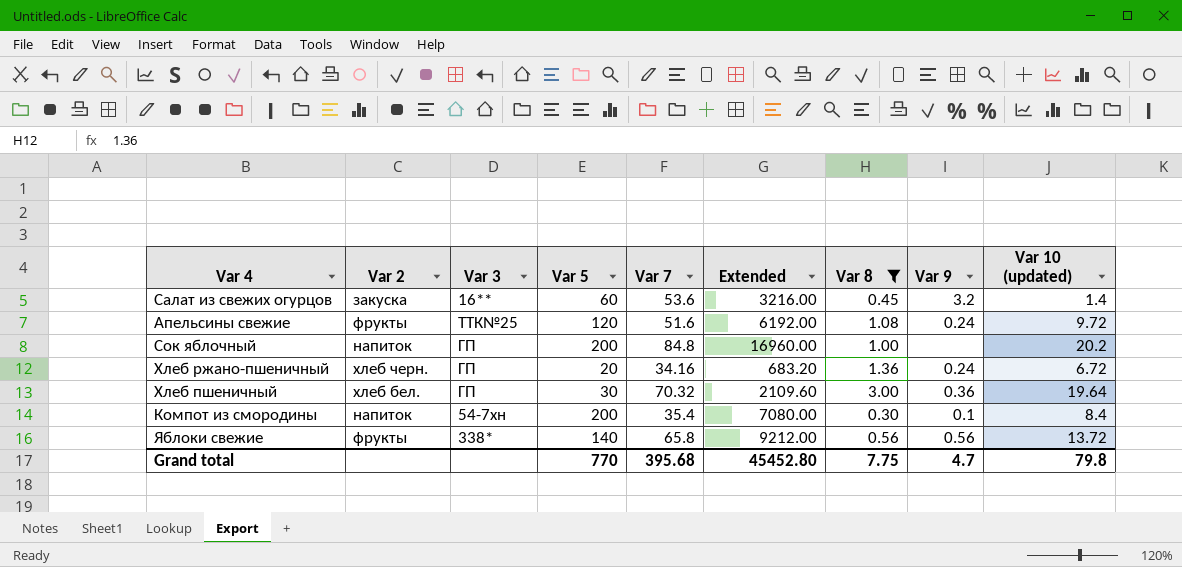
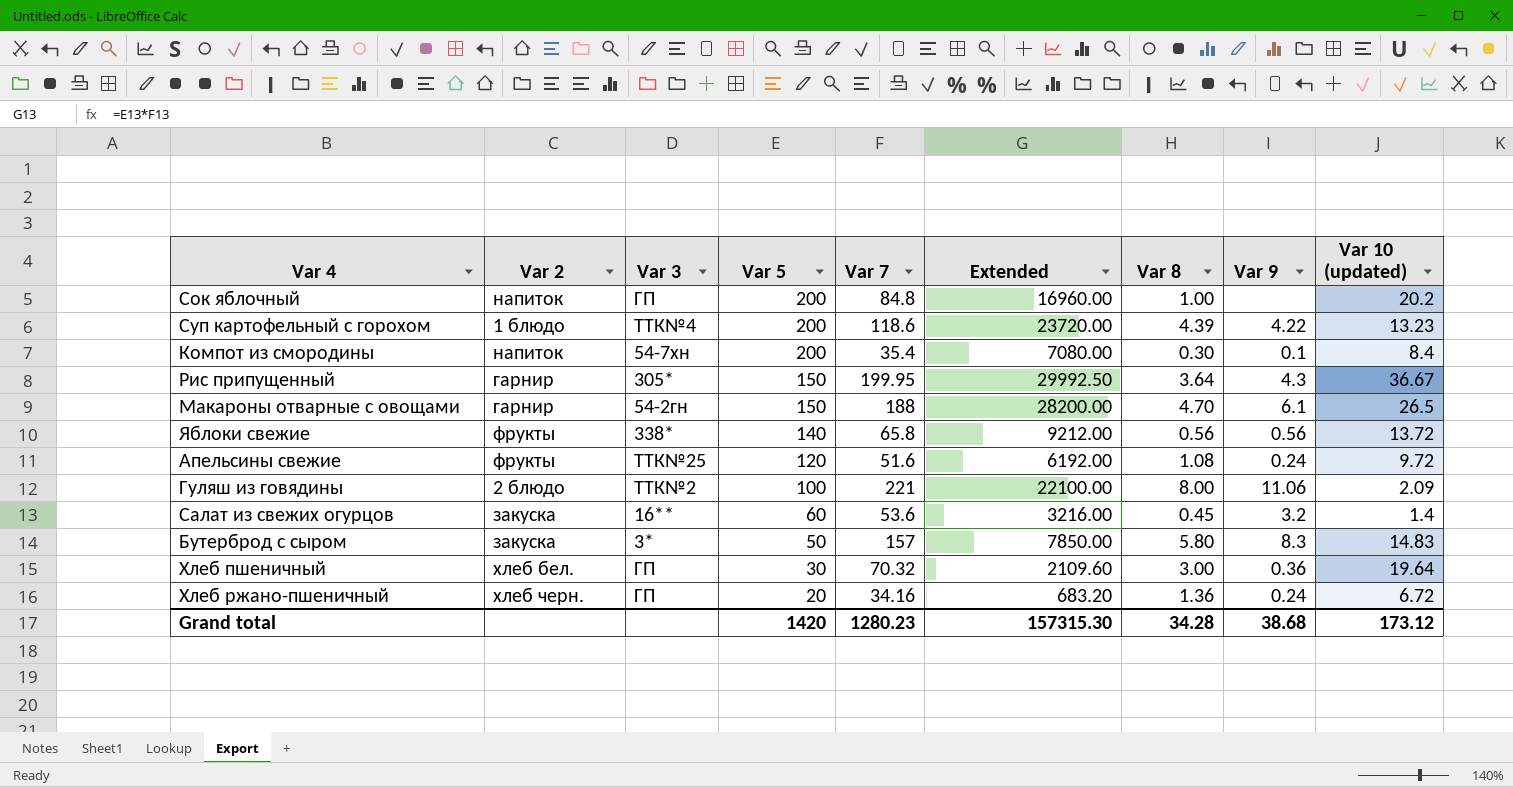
filter: Var 8 <= 3.00 -> none
row order: none -> Var 5 descending
Grand total | Var 5: 770 -> 1420
Grand total | Var 7: 395.68 -> 1280.23
Grand total | Extended: 45452.80 -> 157315.30
Grand total | Var 8: 7.75 -> 34.28
Grand total | Var 9: 4.7 -> 38.68
Grand total | Var 10 (updated): 79.8 -> 173.12

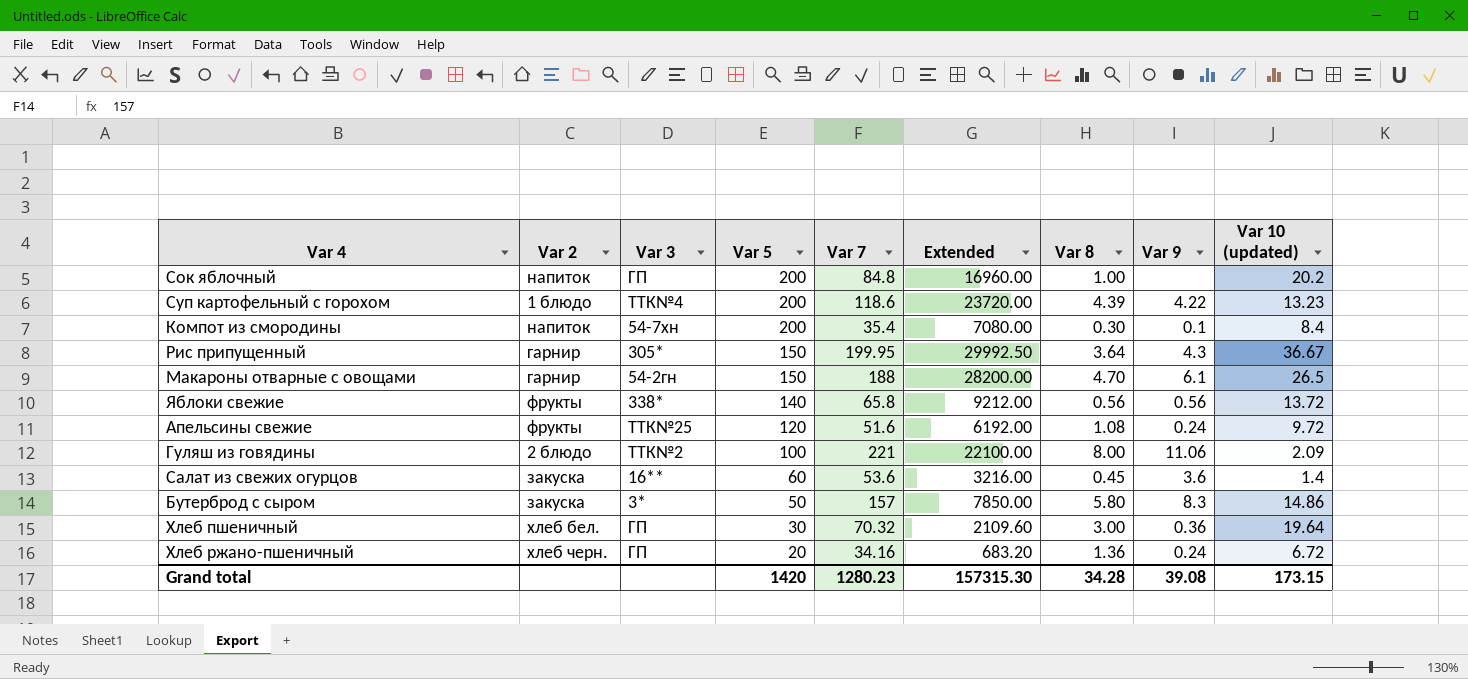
Салат из свежих огурцов | Var 9: 3.2 -> 3.6
Бутерброд с сыром | Var 10 (updated): 14.83 -> 14.86
Grand total | Var 9: 38.68 -> 39.08
Grand total | Var 10 (updated): 173.12 -> 173.15

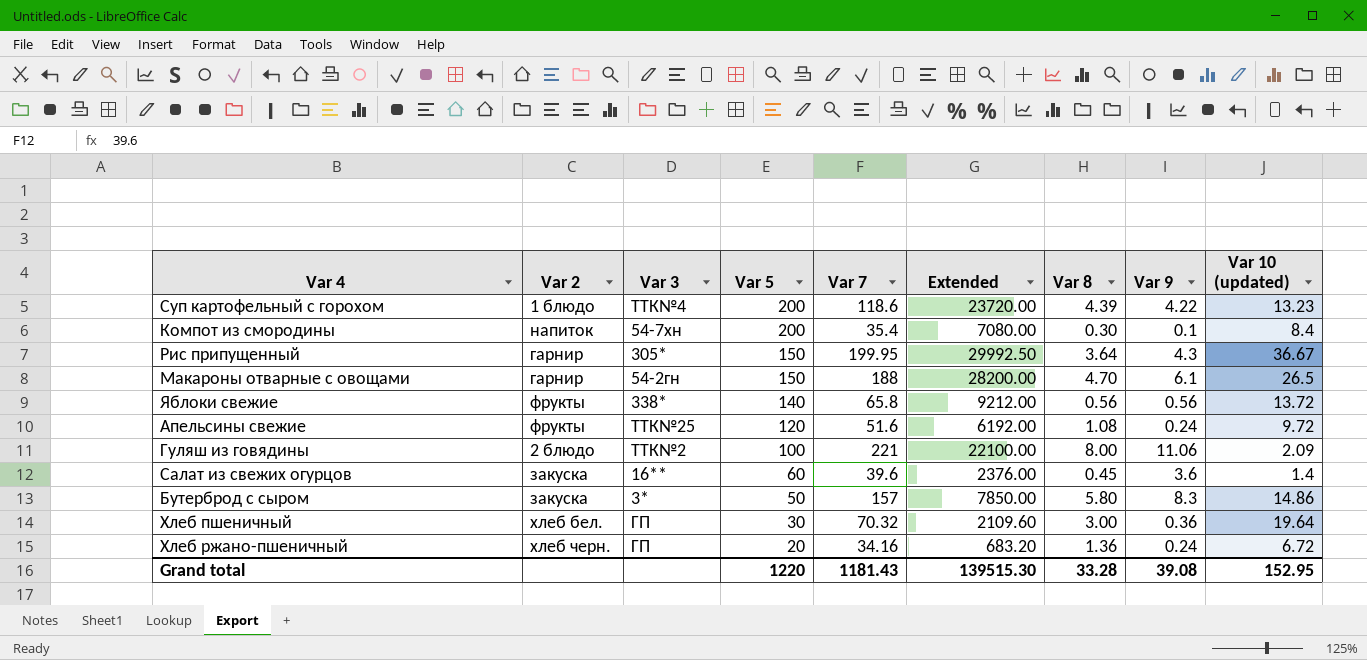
row Сок яблочный: напиток | ГП | 200 | 84.8 | 16960.00 | 1.00 | none | 20.2 -> none
Салат из свежих огурцов | Var 7: 53.6 -> 39.6
Салат из свежих огурцов | Extended: 3216.00 -> 2376.00
Grand total | Var 5: 1420 -> 1220
Grand total | Var 7: 1280.23 -> 1181.43
Grand total | Extended: 157315.30 -> 139515.30
Grand total | Var 8: 34.28 -> 33.28
Grand total | Var 10 (updated): 173.15 -> 152.95

